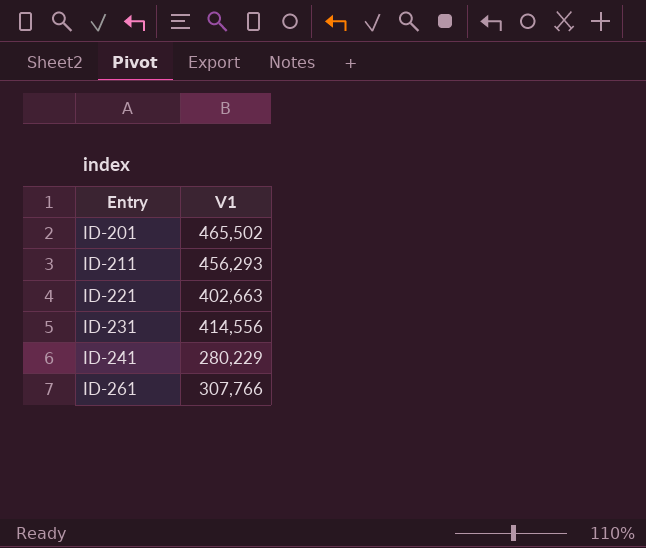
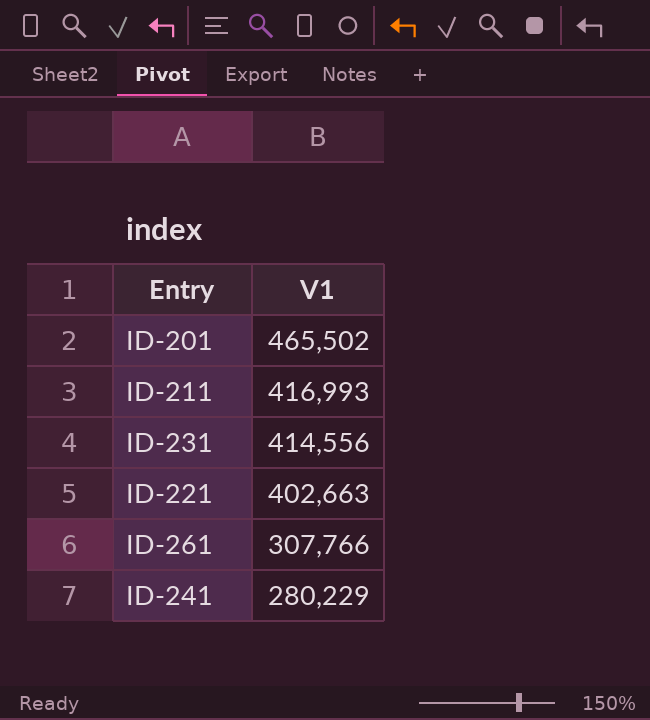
row order: Entry ascending -> V1 descending
ID-211 | V1: 456,293 -> 416,993

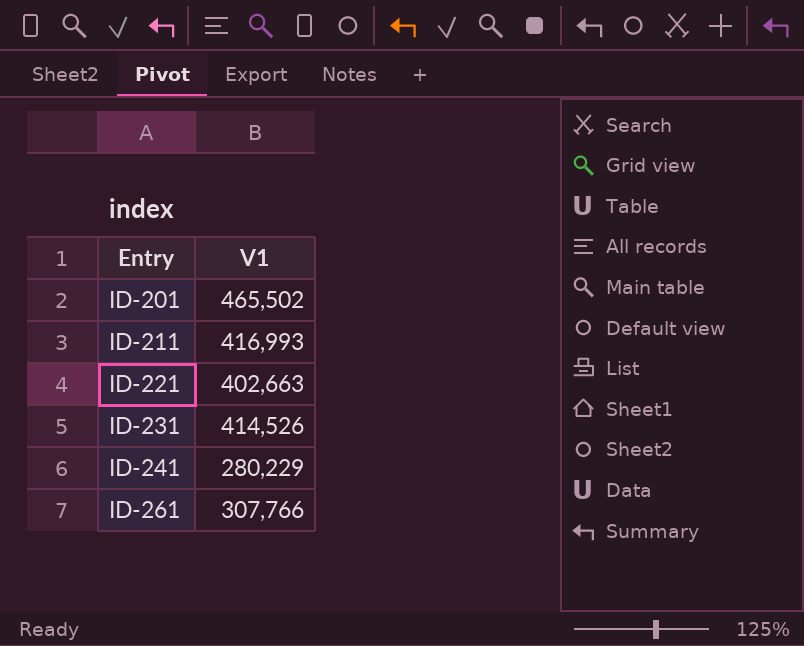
row order: V1 descending -> Entry ascending
ID-231 | V1: 414,556 -> 414,526

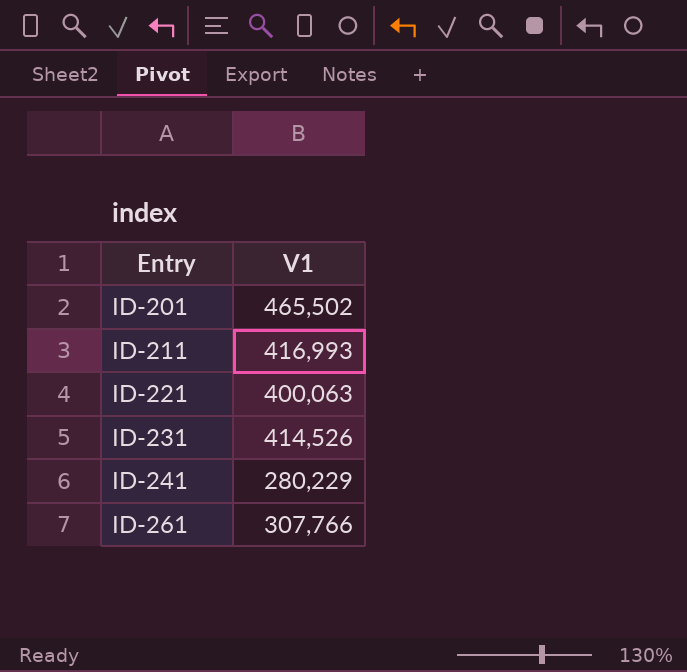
ID-221 | V1: 402,663 -> 400,063

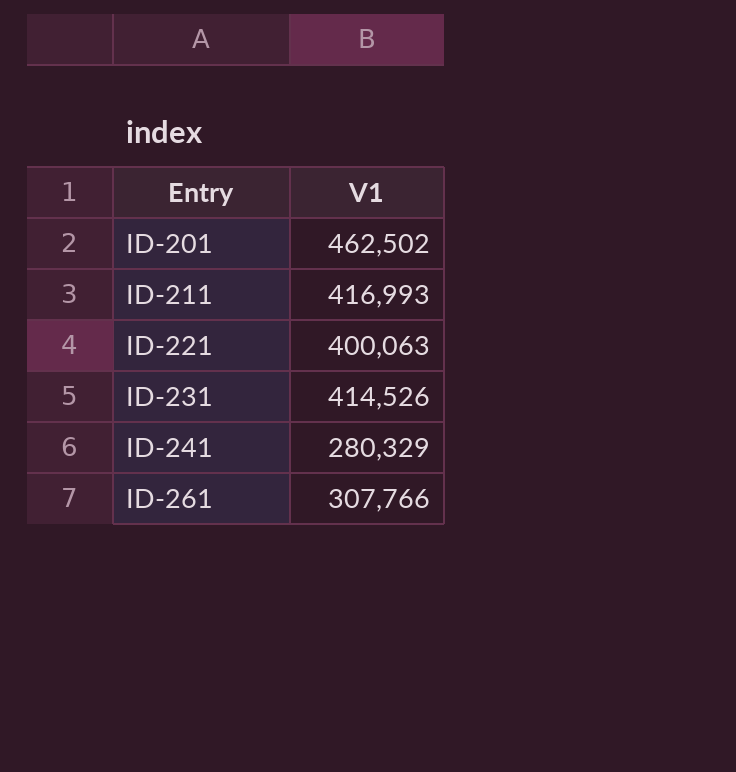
ID-201 | V1: 465,502 -> 462,502
ID-241 | V1: 280,229 -> 280,329

